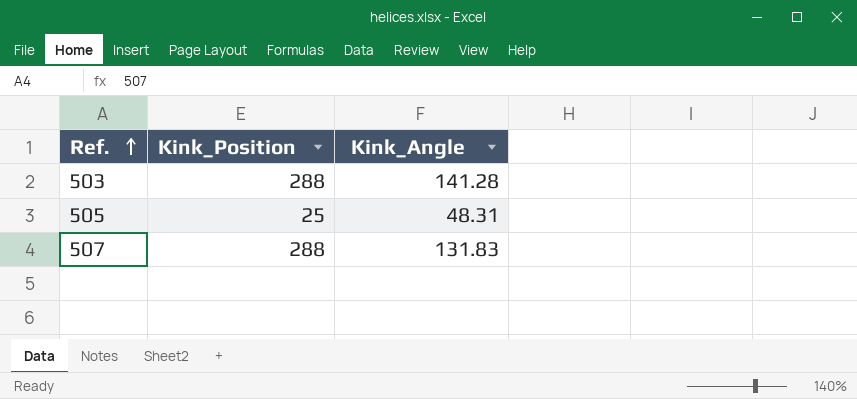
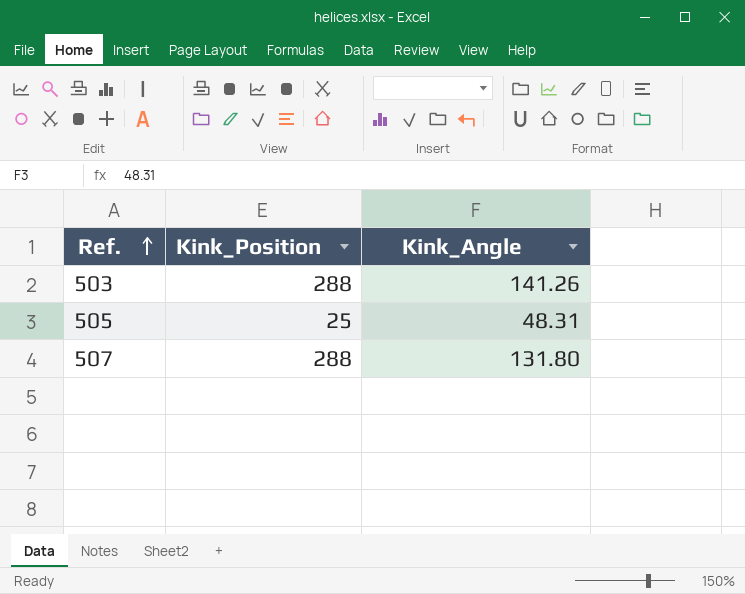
503 | Kink_Angle: 141.28 -> 141.26
507 | Kink_Angle: 131.83 -> 131.80

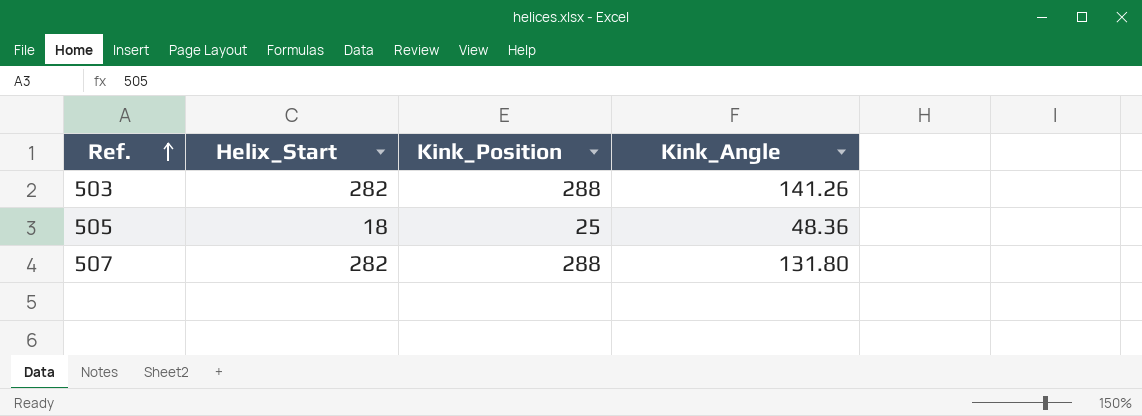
column Helix_Start | position: none -> 2
505 | Kink_Angle: 48.31 -> 48.36

